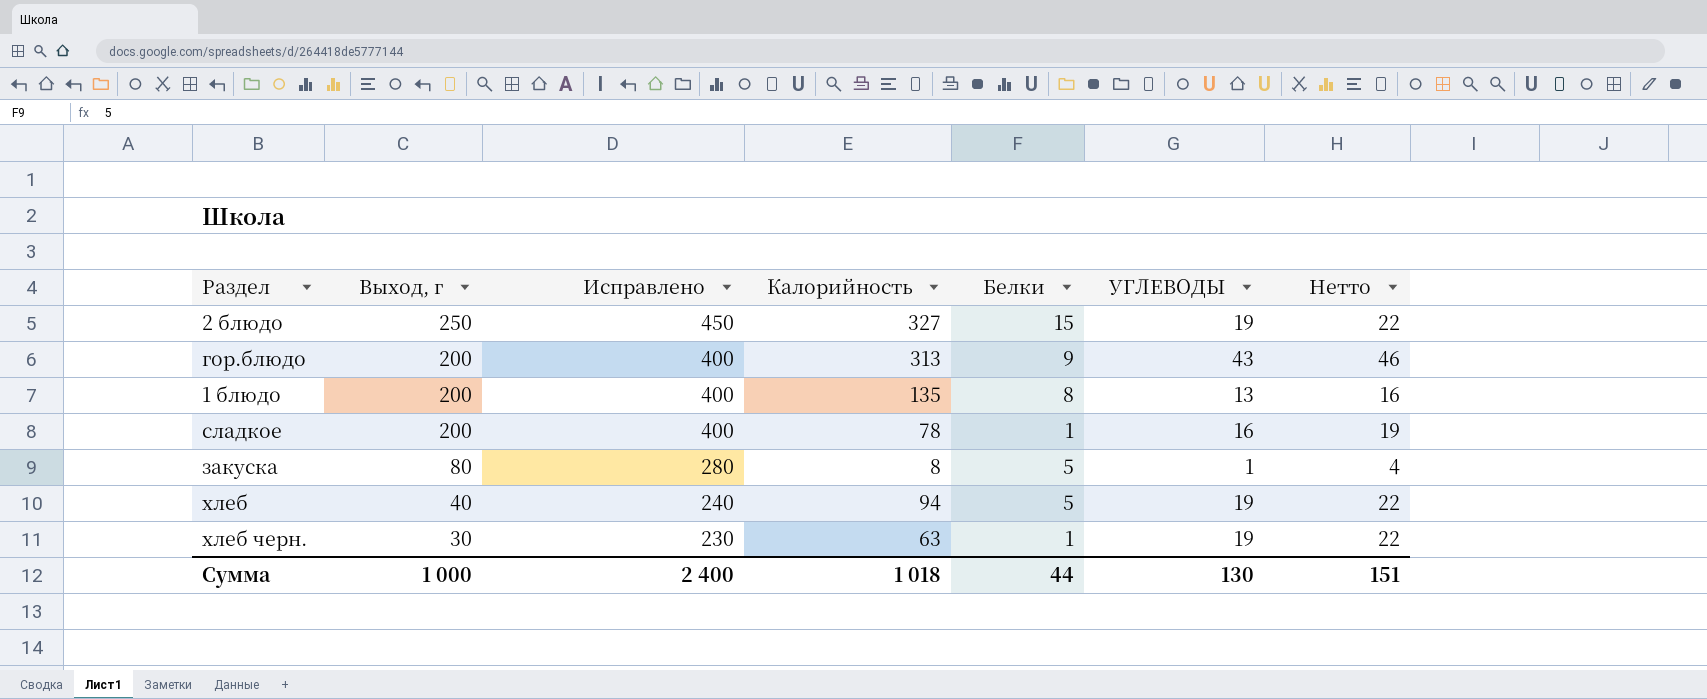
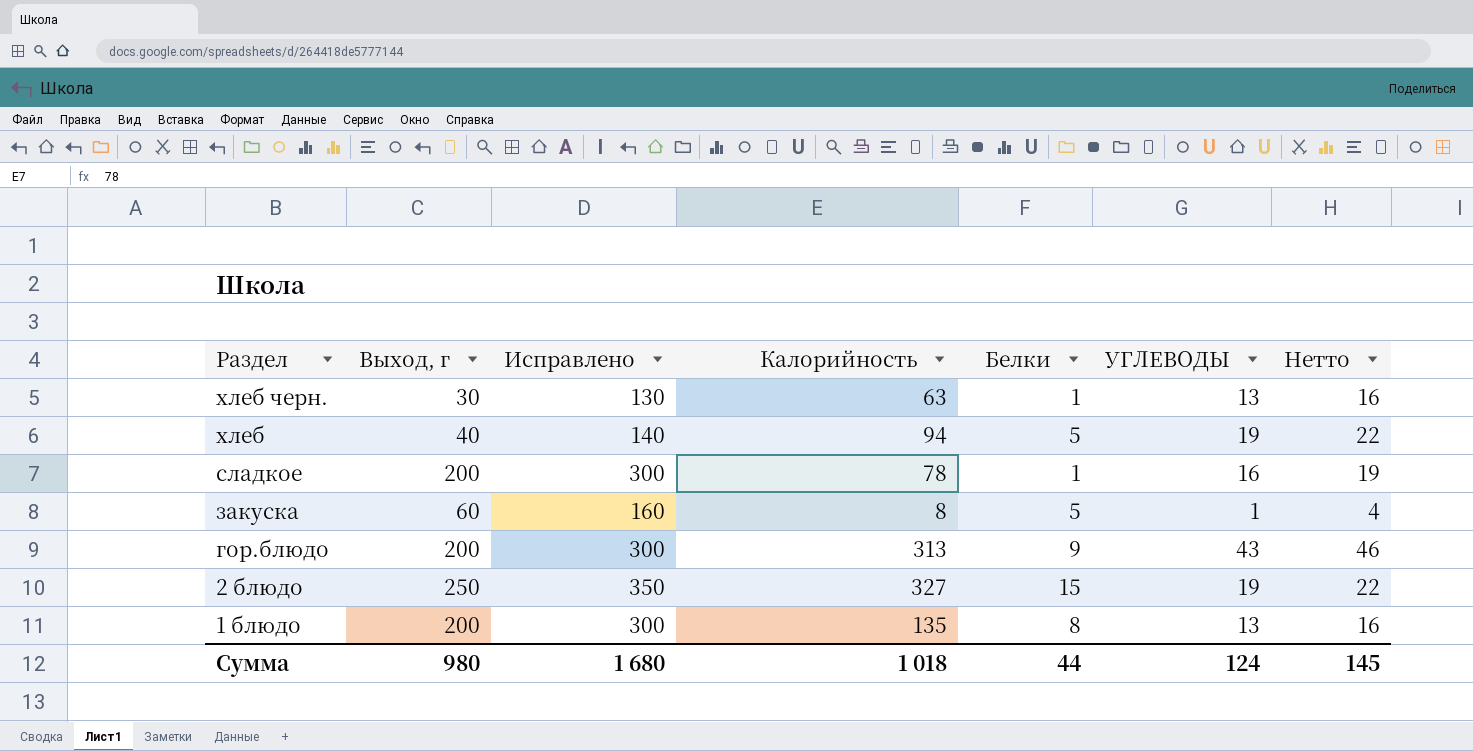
row order: Выход, г descending -> Раздел descending
column Исправлено | formula: [Выход, г] + 200 -> [Выход, г] + 100
хлеб черн. | УГЛЕВОДЫ: 19 -> 13
хлеб черн. | Нетто: 22 -> 16
закуска | Выход, г: 80 -> 60
Сумма | Выход, г: 1 000 -> 980
Сумма | Исправлено: 2 400 -> 1 680
Сумма | УГЛЕВОДЫ: 130 -> 124
Сумма | Нетто: 151 -> 145

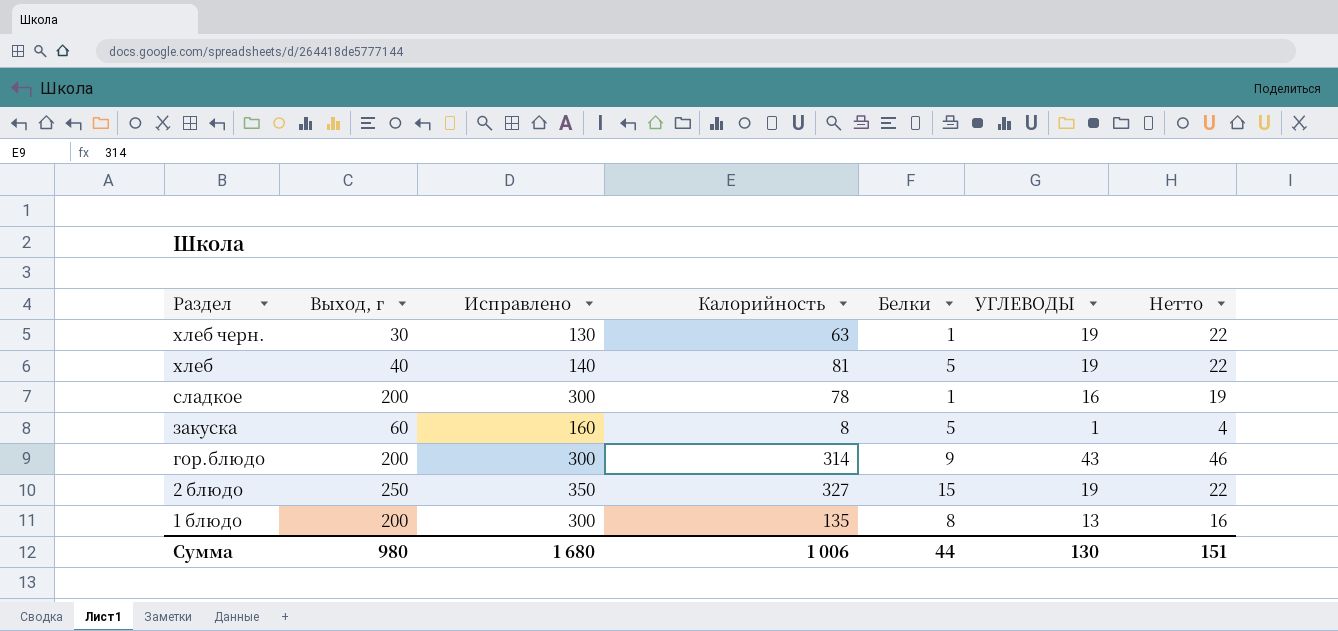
хлеб черн. | УГЛЕВОДЫ: 13 -> 19
хлеб черн. | Нетто: 16 -> 22
хлеб | Калорийность: 94 -> 81
гор.блюдо | Калорийность: 313 -> 314
Сумма | Калорийность: 1 018 -> 1 006
Сумма | УГЛЕВОДЫ: 124 -> 130
Сумма | Нетто: 145 -> 151

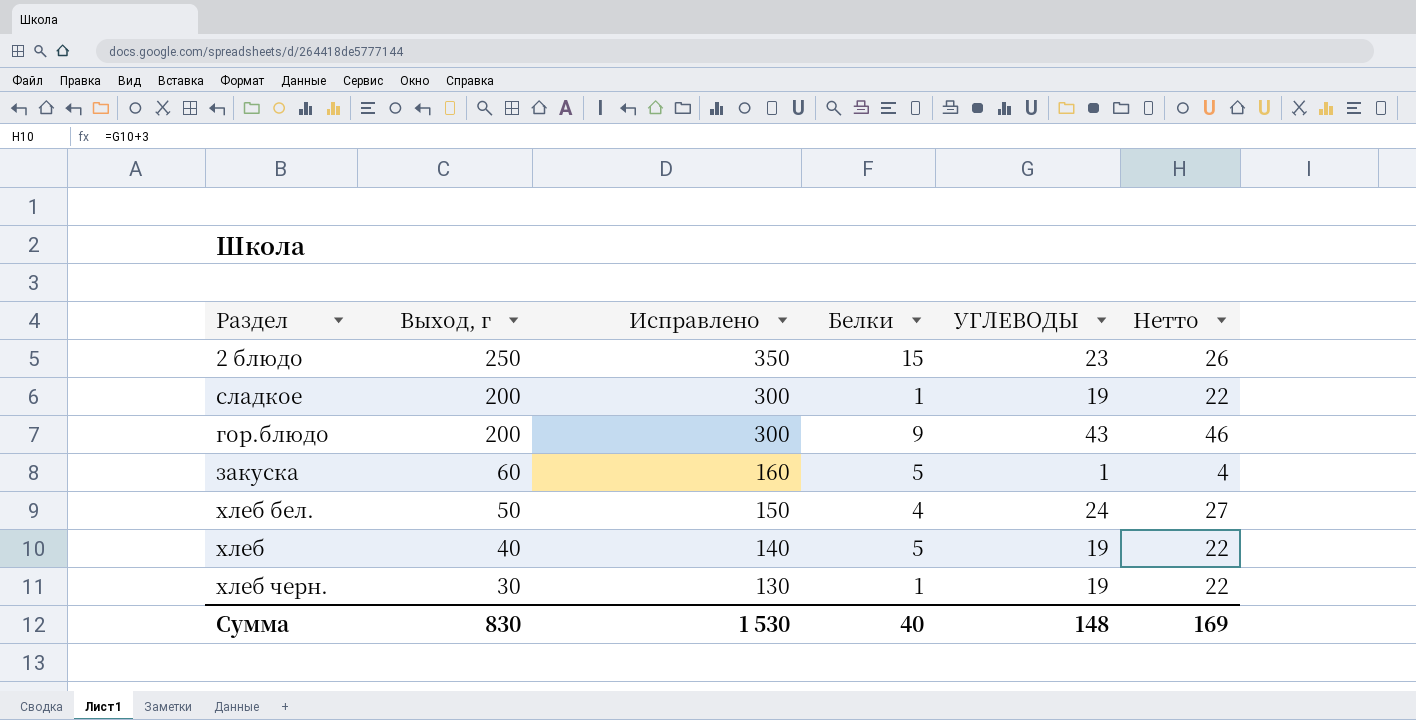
row order: Раздел descending -> Выход, г descending
column Калорийность | position: 4 -> none
row 1 блюдо: 200 | 300 | 135 | 8 | 13 | 16 -> none
2 блюдо | УГЛЕВОДЫ: 19 -> 23
2 блюдо | Нетто: 22 -> 26
сладкое | УГЛЕВОДЫ: 16 -> 19
сладкое | Нетто: 19 -> 22
row хлеб бел.: none -> 50 | 150 | 4 | 24 | 27
Сумма | Выход, г: 980 -> 830
Сумма | Исправлено: 1 680 -> 1 530
Сумма | Белки: 44 -> 40
Сумма | УГЛЕВОДЫ: 130 -> 148
Сумма | Нетто: 151 -> 169

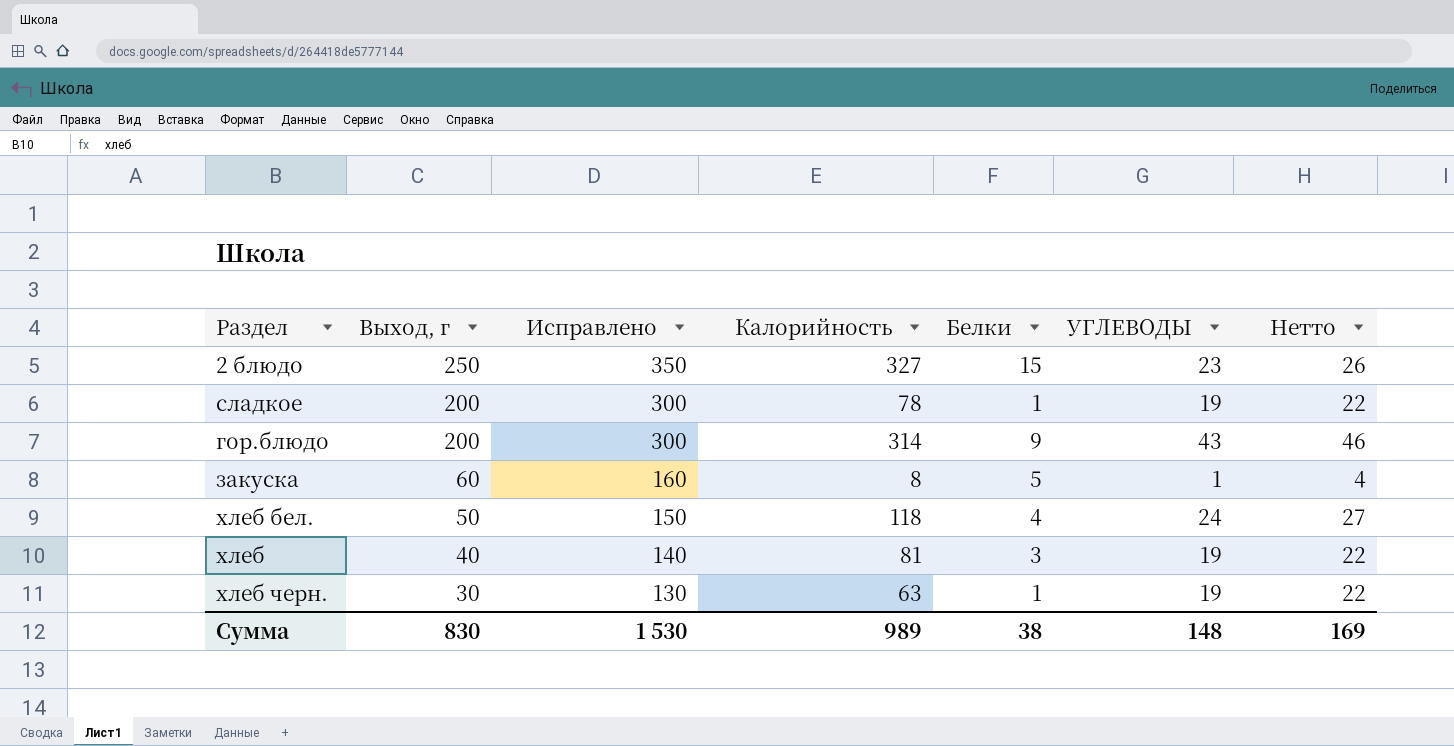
column Калорийность | position: none -> 4
хлеб | Белки: 5 -> 3
Сумма | Белки: 40 -> 38

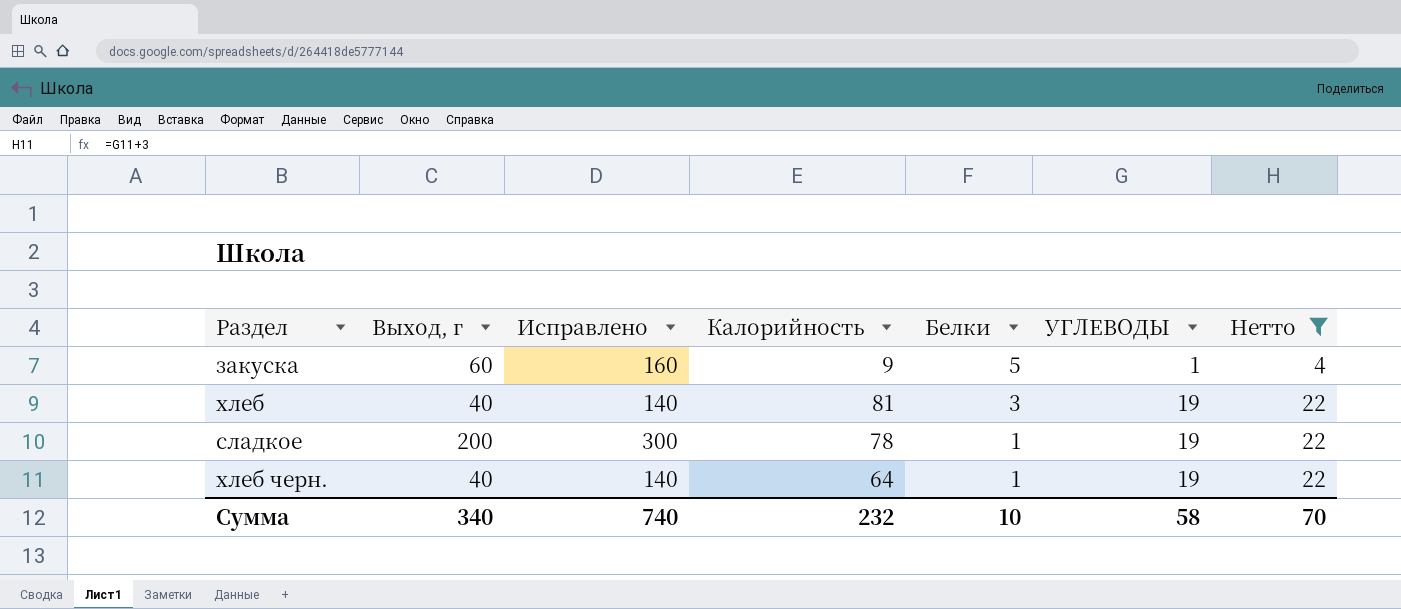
filter: none -> Нетто <= 22
row order: Выход, г descending -> Белки descending
закуска | Калорийность: 8 -> 9
хлеб черн. | Выход, г: 30 -> 40
хлеб черн. | Исправлено: 130 -> 140
хлеб черн. | Калорийность: 63 -> 64
Сумма | Выход, г: 830 -> 340
Сумма | Исправлено: 1 530 -> 740
Сумма | Калорийность: 989 -> 232
Сумма | Белки: 38 -> 10
Сумма | УГЛЕВОДЫ: 148 -> 58
Сумма | Нетто: 169 -> 70

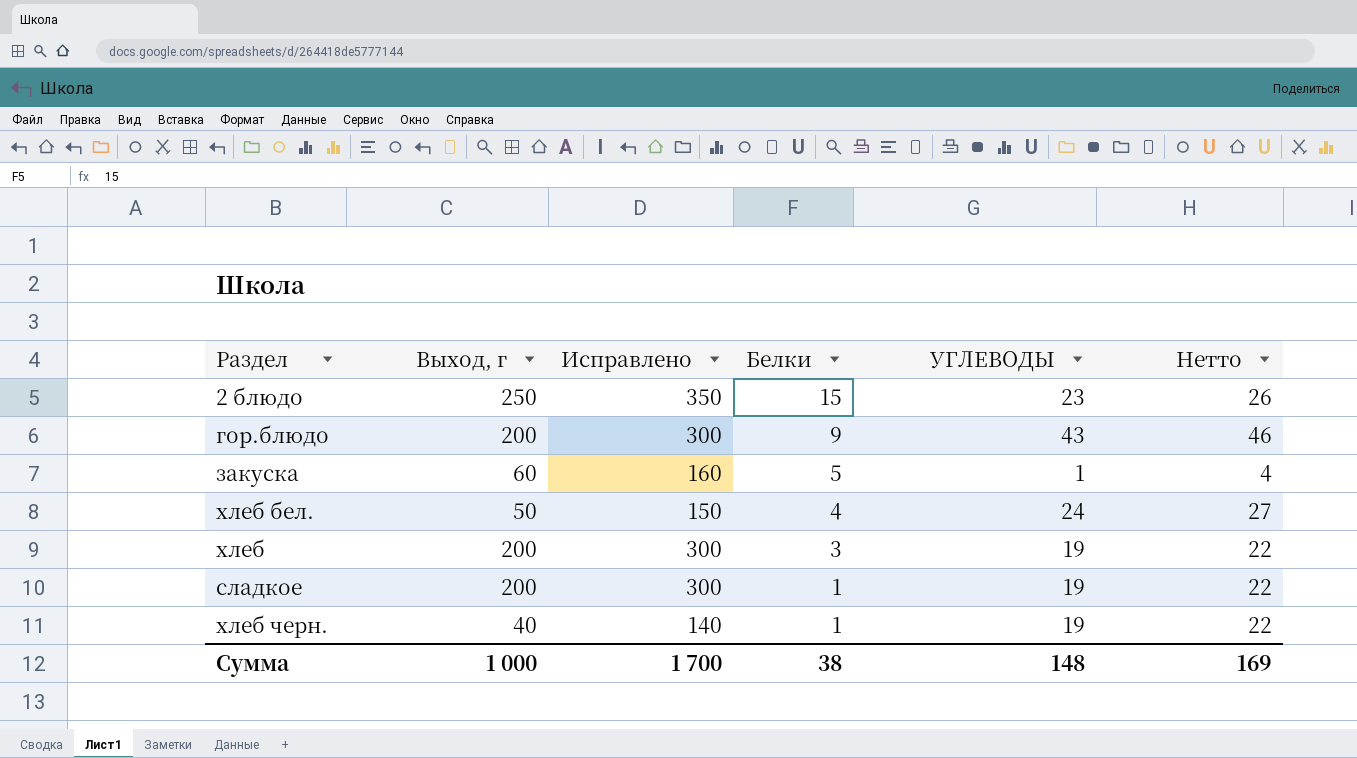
filter: Нетто <= 22 -> none
column Калорийность | position: 4 -> none
хлеб | Выход, г: 40 -> 200
хлеб | Исправлено: 140 -> 300
Сумма | Выход, г: 340 -> 1 000
Сумма | Исправлено: 740 -> 1 700
Сумма | Белки: 10 -> 38
Сумма | УГЛЕВОДЫ: 58 -> 148
Сумма | Нетто: 70 -> 169

